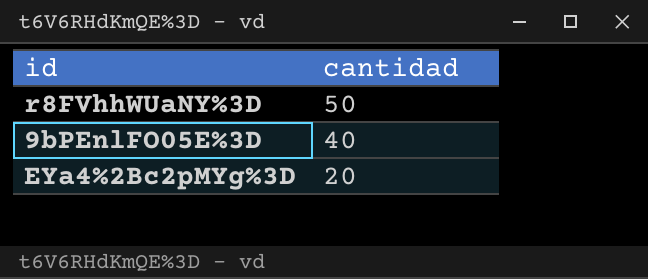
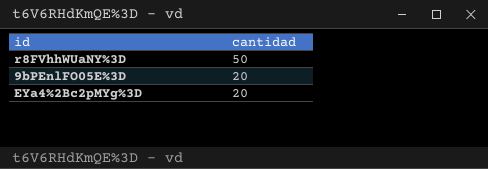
9bPEnlFO05E%3D | cantidad: 40 -> 20

